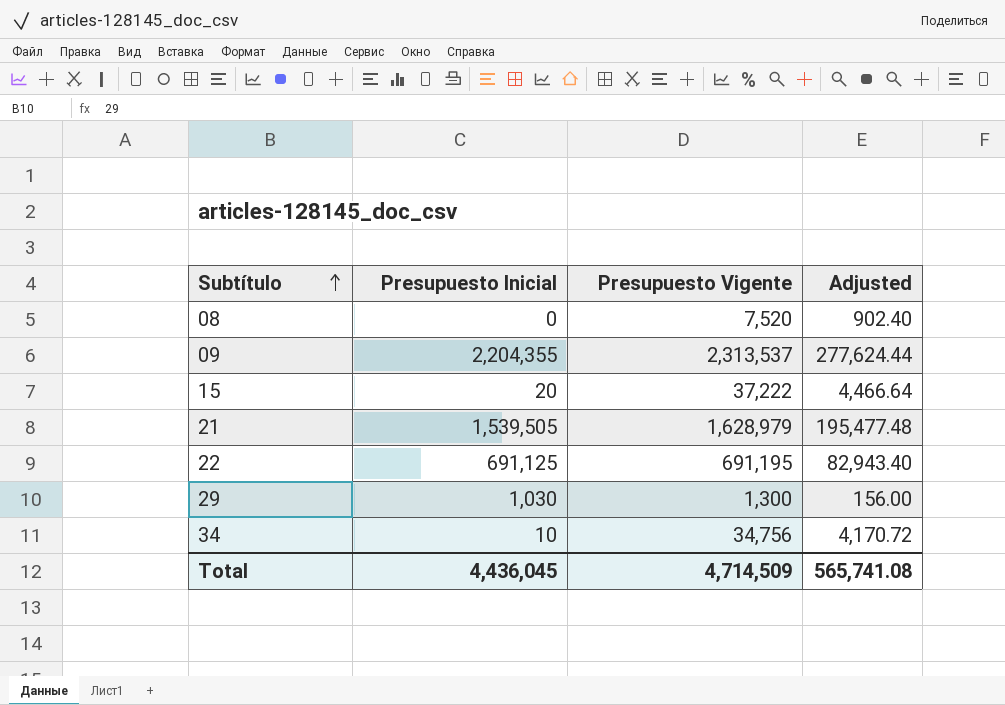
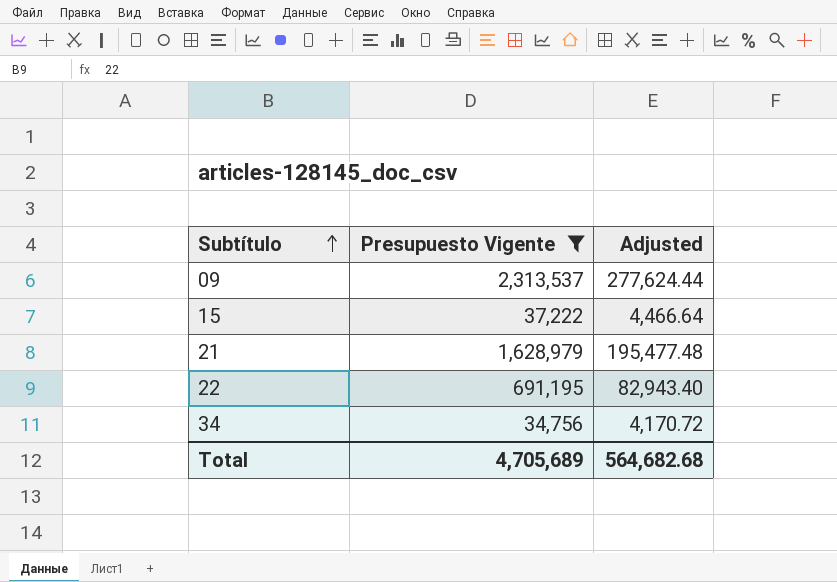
filter: none -> Presupuesto Vigente >= 34,756
column Presupuesto Inicial | position: 2 -> none
Total | Presupuesto Vigente: 4,714,509 -> 4,705,689
Total | Adjusted: 565,741.08 -> 564,682.68

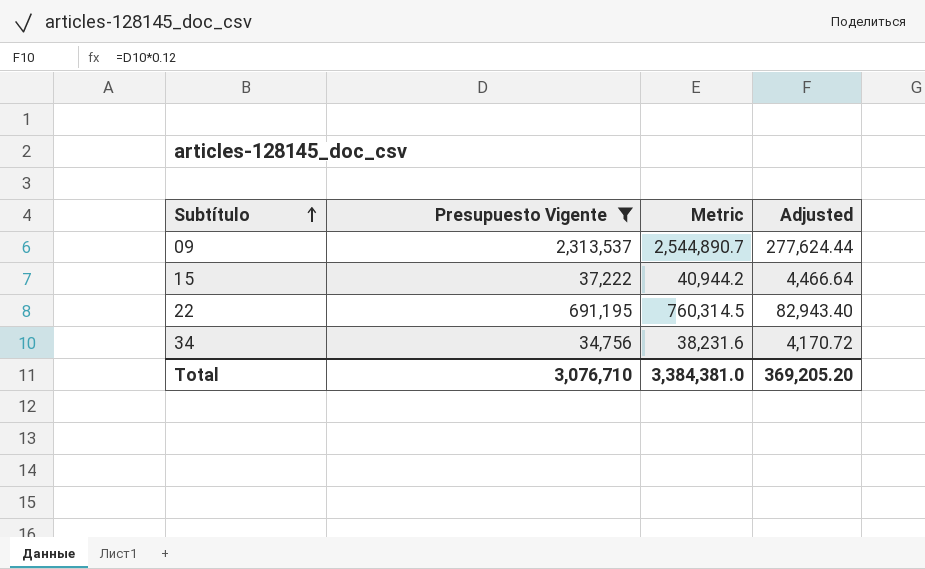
column Metric | formula: none -> [Presupuesto Vigente] * 1.1
row 21: 1,628,979 | 195,477.48 -> none
Total | Presupuesto Vigente: 4,705,689 -> 3,076,710
Total | Adjusted: 564,682.68 -> 369,205.20

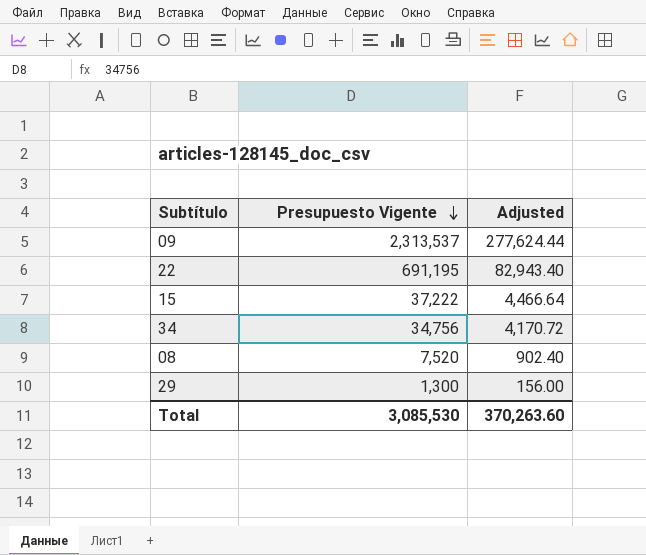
filter: Presupuesto Vigente >= 34,756 -> none
row order: Subtítulo ascending -> Presupuesto Vigente descending
column Metric | formula: [Presupuesto Vigente] * 1.1 -> none
Total | Presupuesto Vigente: 3,076,710 -> 3,085,530
Total | Adjusted: 369,205.20 -> 370,263.60

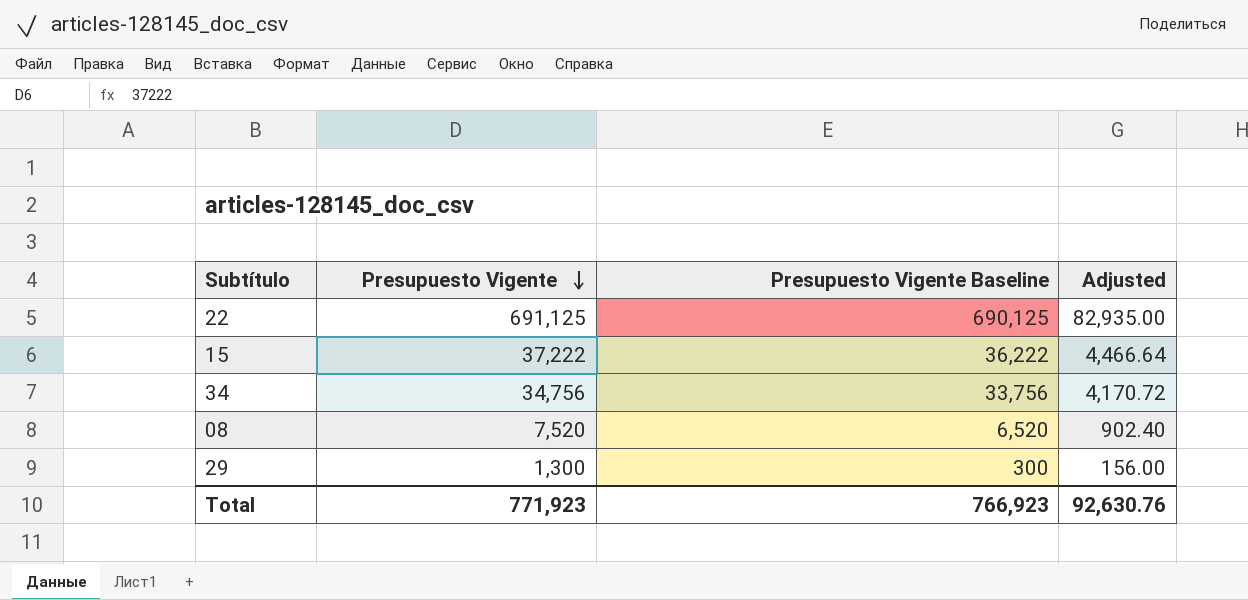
column Presupuesto Vigente Baseline | formula: none -> [Presupuesto Vigente] - 1000
row 09: 2,313,537 | 277,624.44 -> none
22 | Presupuesto Vigente: 691,195 -> 691,125
22 | Adjusted: 82,943.40 -> 82,935.00
Total | Presupuesto Vigente: 3,085,530 -> 771,923
Total | Adjusted: 370,263.60 -> 92,630.76

